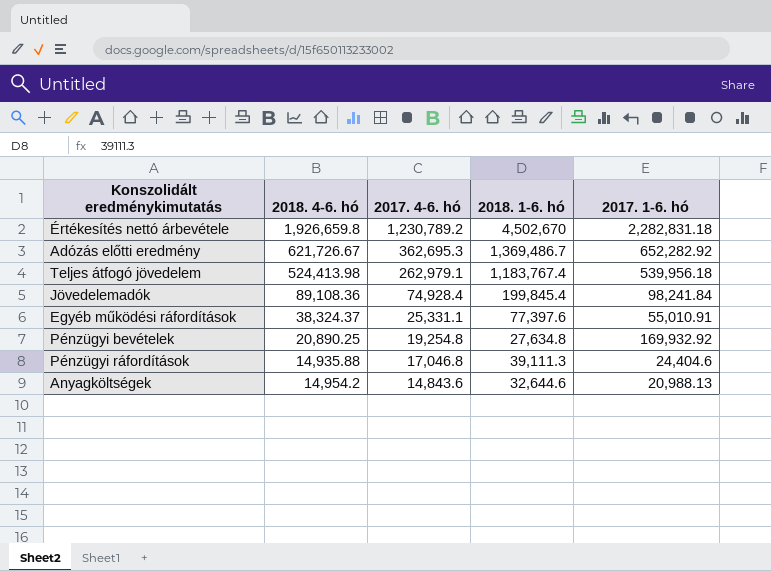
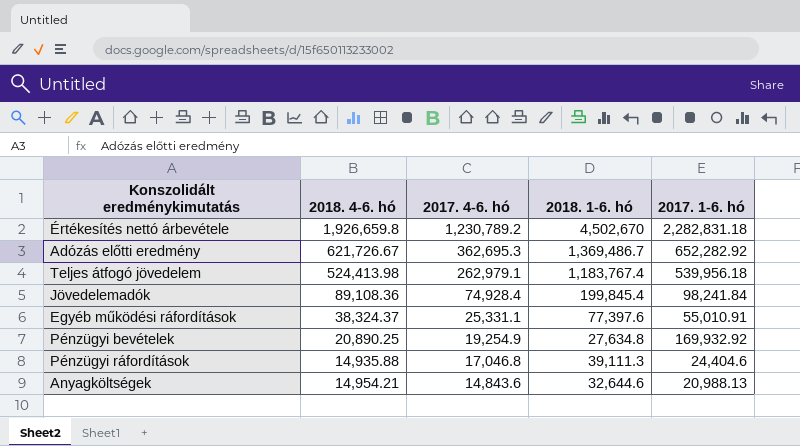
Pénzügyi bevételek | 2017. 4-6. hó: 19,254.8 -> 19,254.9
Anyagköltségek | 2018. 4-6. hó: 14,954.2 -> 14,954.21

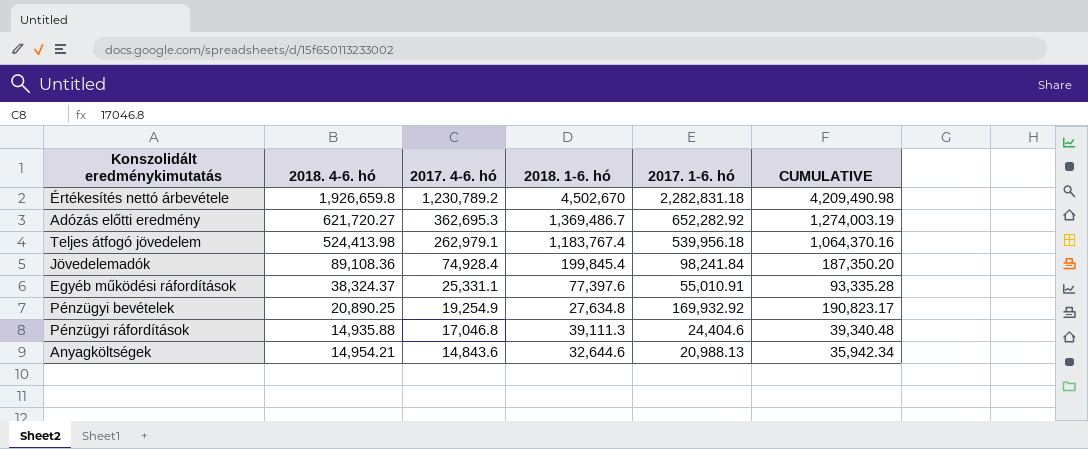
column CUMULATIVE | formula: none -> [2018. 4-6. hó] + [2017. 1-6. hó]
Adózás előtti eredmény | 2018. 4-6. hó: 621,726.67 -> 621,720.27

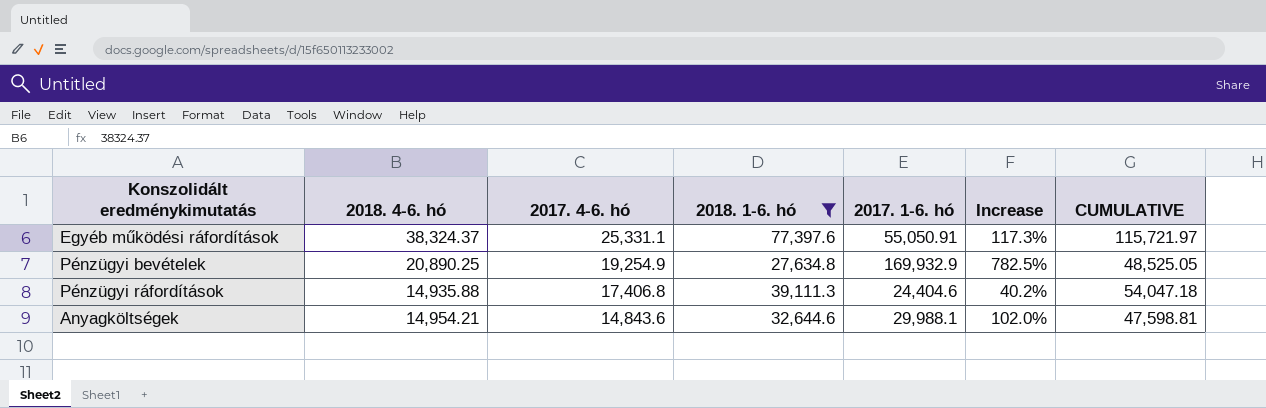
filter: none -> 2018. 1-6. hó <= 77,397.6
column Increase | formula: none -> ([2017. 1-6. hó] - [2017. 4-6. hó]) / [2017. 4-6. hó]
column CUMULATIVE | formula: [2018. 4-6. hó] + [2017. 1-6. hó] -> [2018. 4-6. hó] + [2018. 1-6. hó]
Egyéb működési ráfordítások | 2017. 1-6. hó: 55,010.91 -> 55,050.91
Pénzügyi bevételek | 2017. 1-6. hó: 169,932.92 -> 169,932.9
Pénzügyi ráfordítások | 2017. 4-6. hó: 17,046.8 -> 17,406.8
Anyagköltségek | 2017. 1-6. hó: 20,988.13 -> 29,988.1

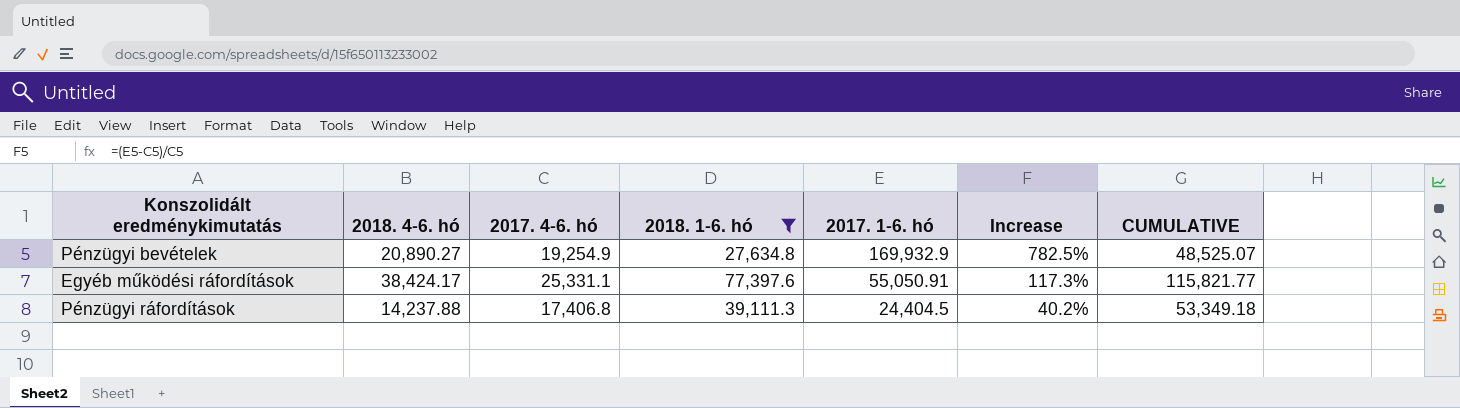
row order: 2017. 4-6. hó descending -> 2017. 1-6. hó descending
row Anyagköltségek: 14,954.21 | 14,843.6 | 32,644.6 | 29,988.1 | 102.0% | 47,598.81 -> none
Pénzügyi bevételek | 2018. 4-6. hó: 20,890.25 -> 20,890.27
Pénzügyi bevételek | CUMULATIVE: 48,525.05 -> 48,525.07
Egyéb működési ráfordítások | 2018. 4-6. hó: 38,324.37 -> 38,424.17
Egyéb működési ráfordítások | CUMULATIVE: 115,721.97 -> 115,821.77
Pénzügyi ráfordítások | 2018. 4-6. hó: 14,935.88 -> 14,237.88
Pénzügyi ráfordítások | 2017. 1-6. hó: 24,404.6 -> 24,404.5
Pénzügyi ráfordítások | CUMULATIVE: 54,047.18 -> 53,349.18

